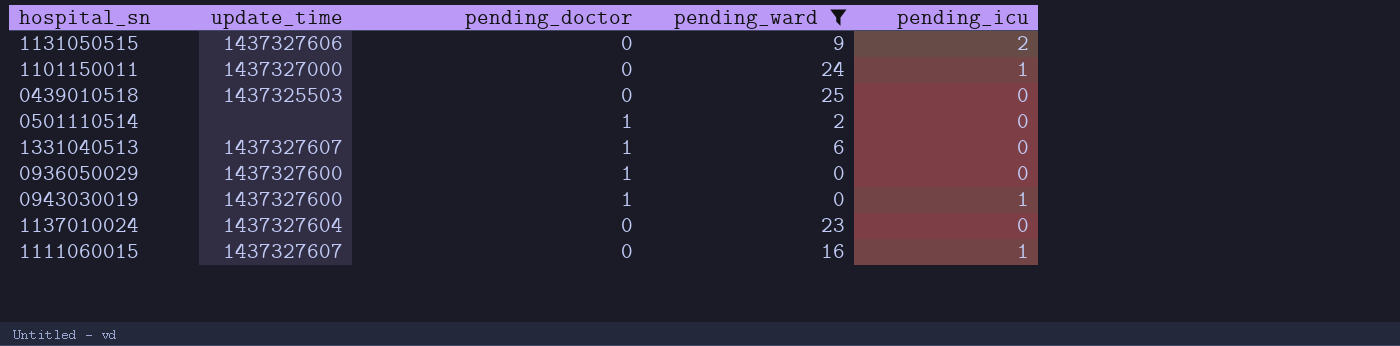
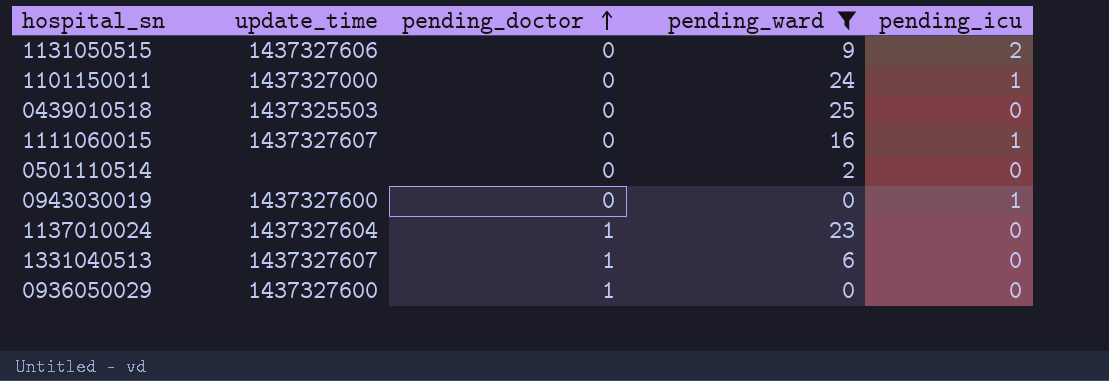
row order: none -> pending_doctor ascending
0501110514 | pending_doctor: 1 -> 0
0943030019 | pending_doctor: 1 -> 0
1137010024 | pending_doctor: 0 -> 1

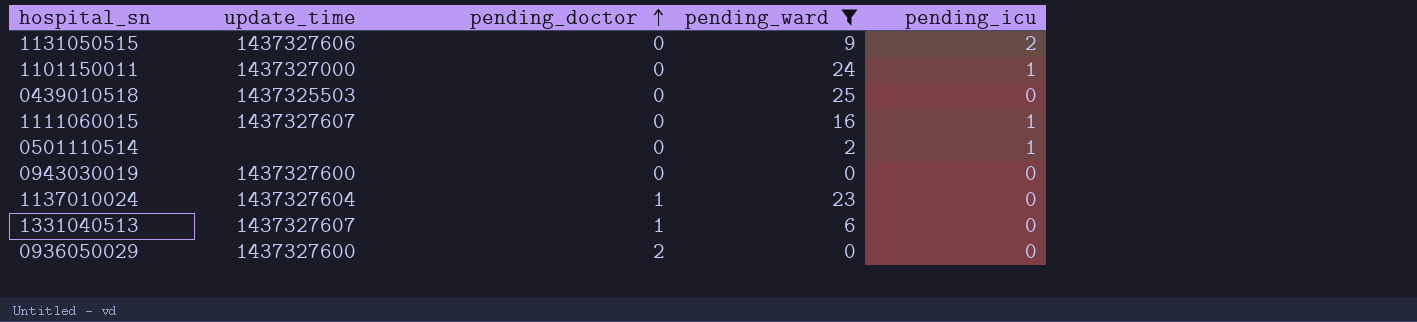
0501110514 | pending_icu: 0 -> 1
0943030019 | pending_icu: 1 -> 0
0936050029 | pending_doctor: 1 -> 2

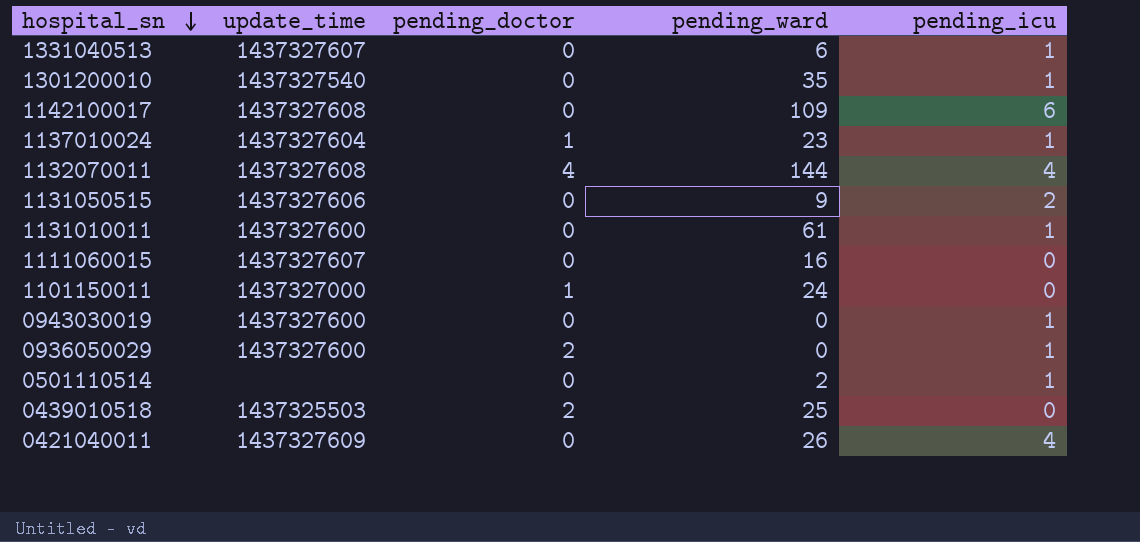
filter: pending_ward <= 25 -> none
row order: pending_doctor ascending -> hospital_sn descending
1331040513 | pending_doctor: 1 -> 0
1331040513 | pending_icu: 0 -> 1
1137010024 | pending_icu: 0 -> 1
1111060015 | pending_icu: 1 -> 0
1101150011 | pending_doctor: 0 -> 1
1101150011 | pending_icu: 1 -> 0
0943030019 | pending_icu: 0 -> 1
0936050029 | pending_icu: 0 -> 1
0439010518 | pending_doctor: 0 -> 2

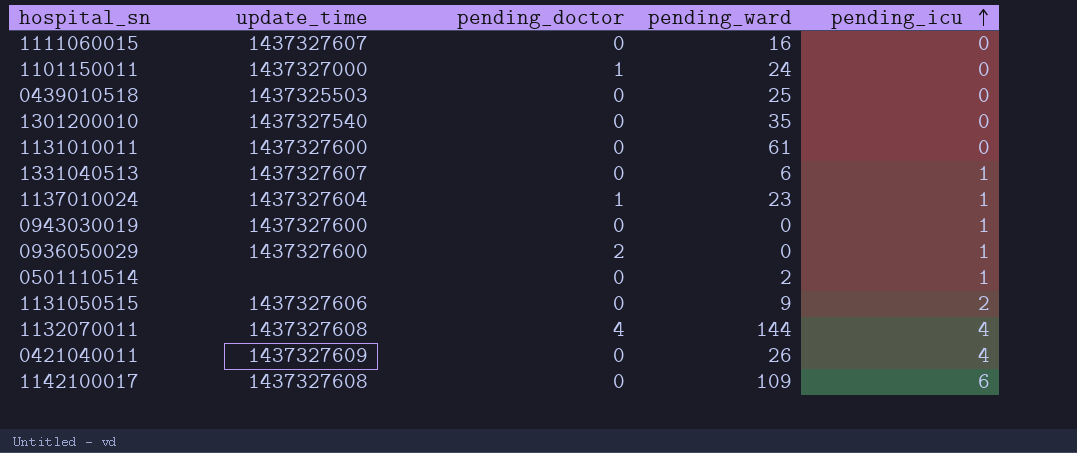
row order: hospital_sn descending -> pending_icu ascending
0439010518 | pending_doctor: 2 -> 0
1301200010 | pending_icu: 1 -> 0
1131010011 | pending_icu: 1 -> 0

